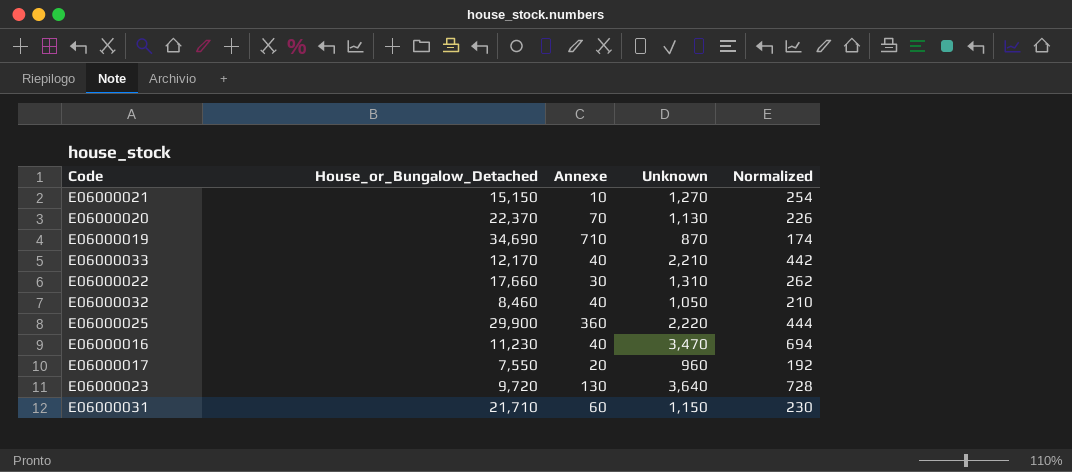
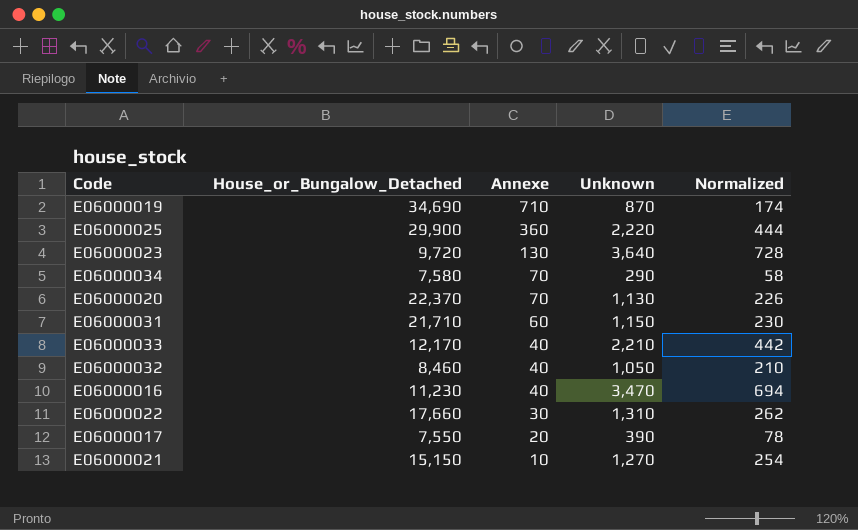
row order: none -> Annexe descending
row E06000034: none -> 7,580 | 70 | 290 | 58
E06000017 | Unknown: 960 -> 390
E06000017 | Normalized: 192 -> 78

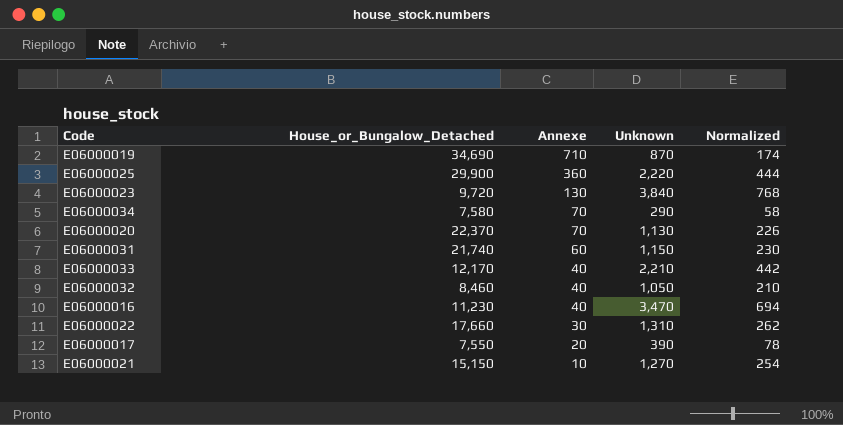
E06000023 | Unknown: 3,640 -> 3,840
E06000023 | Normalized: 728 -> 768
E06000031 | House_or_Bungalow_Detached: 21,710 -> 21,740

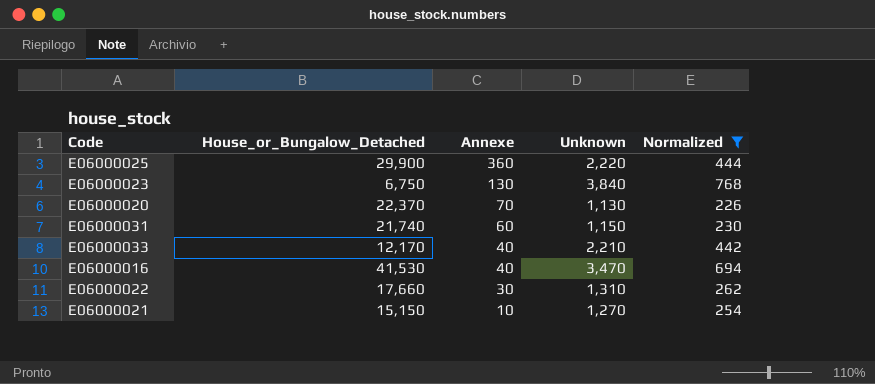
filter: none -> Normalized >= 226
E06000023 | House_or_Bungalow_Detached: 9,720 -> 6,750
E06000016 | House_or_Bungalow_Detached: 11,230 -> 41,530

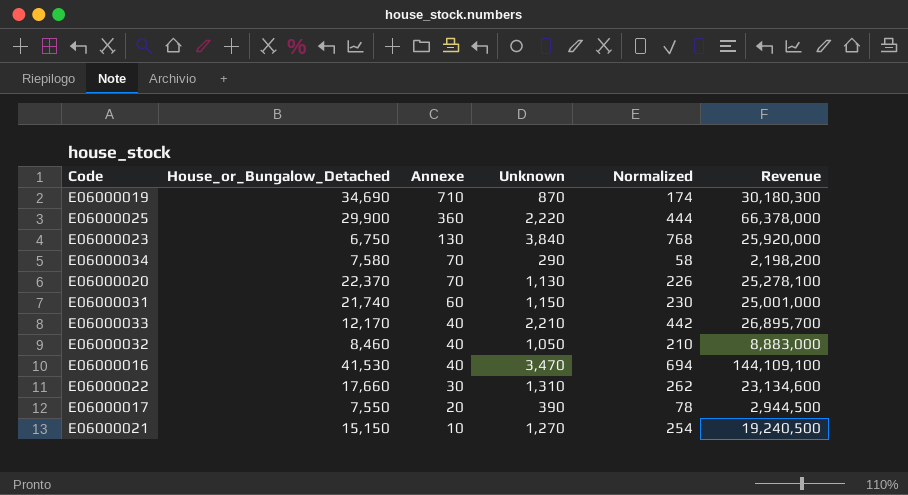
filter: Normalized >= 226 -> none
column Revenue | formula: none -> [House_or_Bungalow_Detached] * [Unknown]

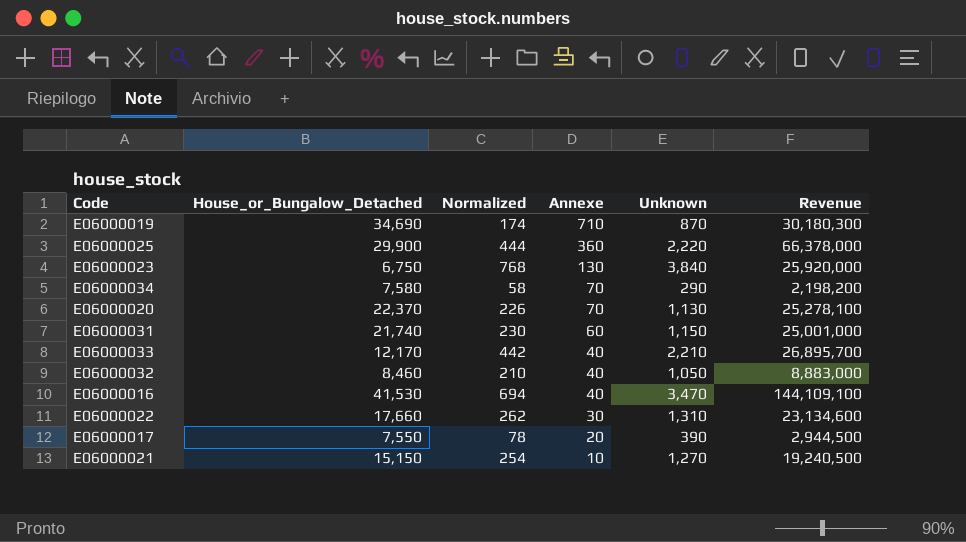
column Normalized | position: 5 -> 3

